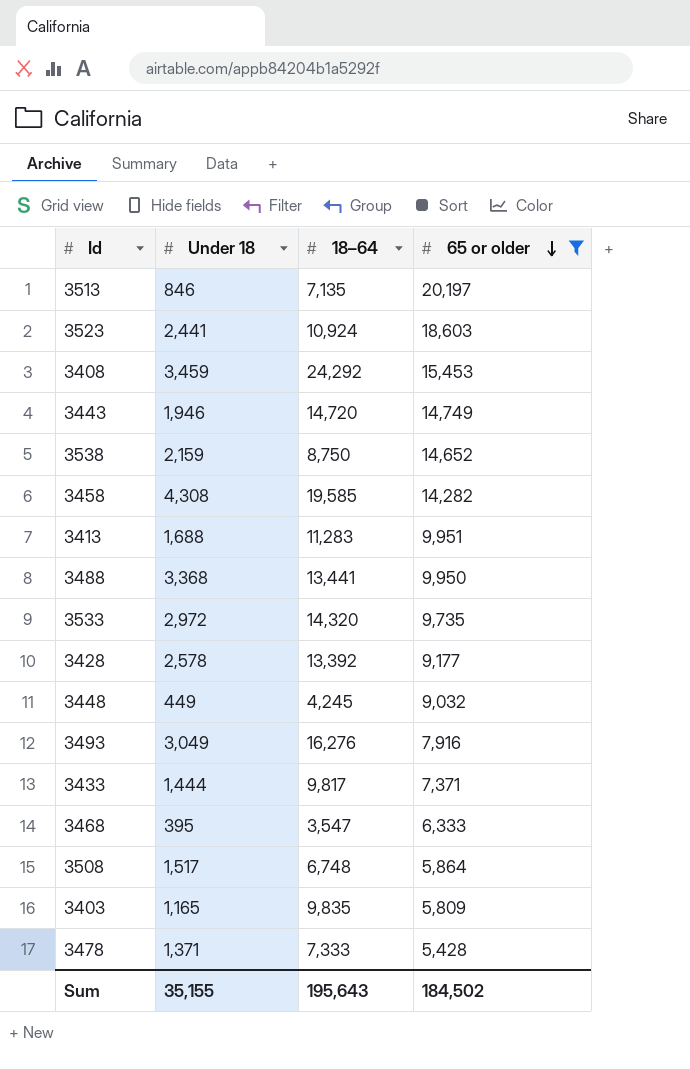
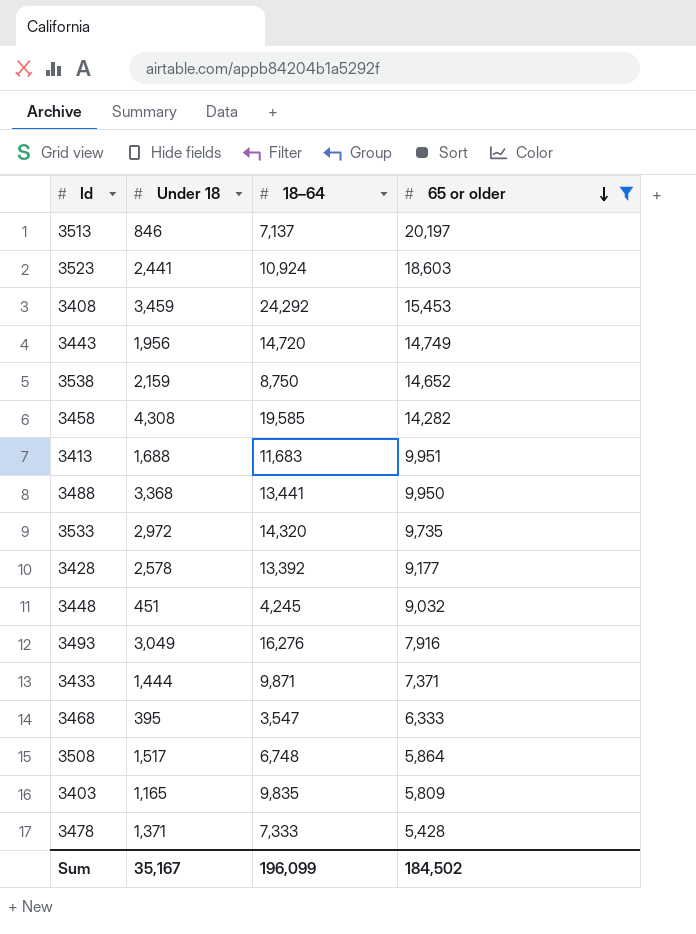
3513 | 18–64: 7,135 -> 7,137
3443 | Under 18: 1,946 -> 1,956
3413 | 18–64: 11,283 -> 11,683
3448 | Under 18: 449 -> 451
3433 | 18–64: 9,817 -> 9,871
Sum | Under 18: 35,155 -> 35,167
Sum | 18–64: 195,643 -> 196,099

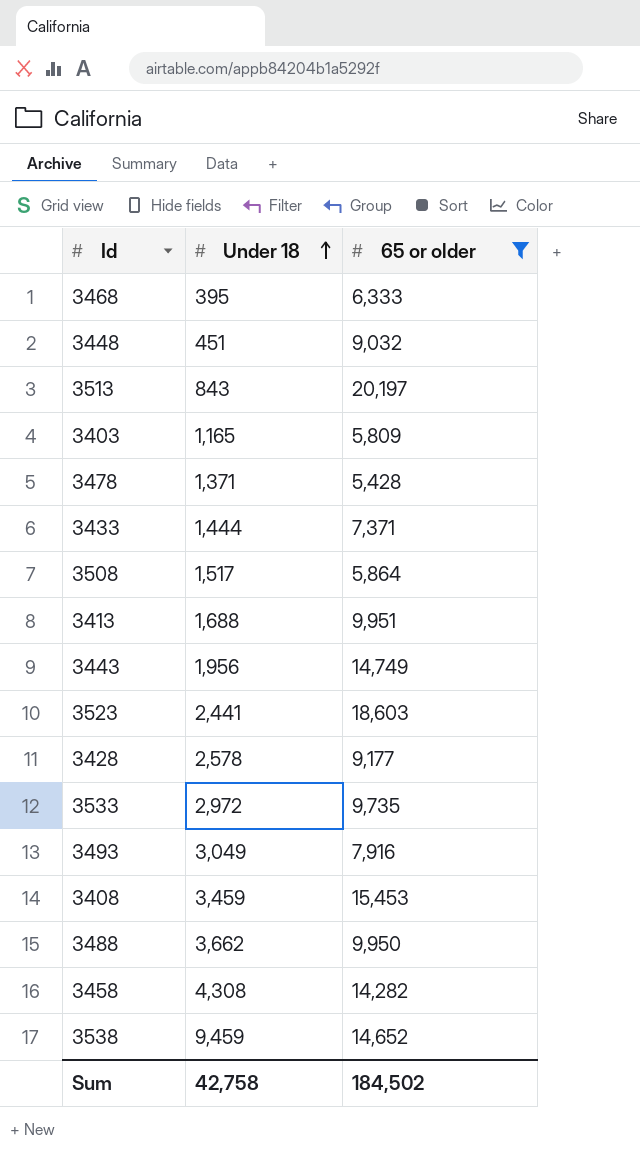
row order: 65 or older descending -> Under 18 ascending
column 18–64 | position: 3 -> none
3513 | Under 18: 846 -> 843
3488 | Under 18: 3,368 -> 3,662
3538 | Under 18: 2,159 -> 9,459
Sum | Under 18: 35,167 -> 42,758

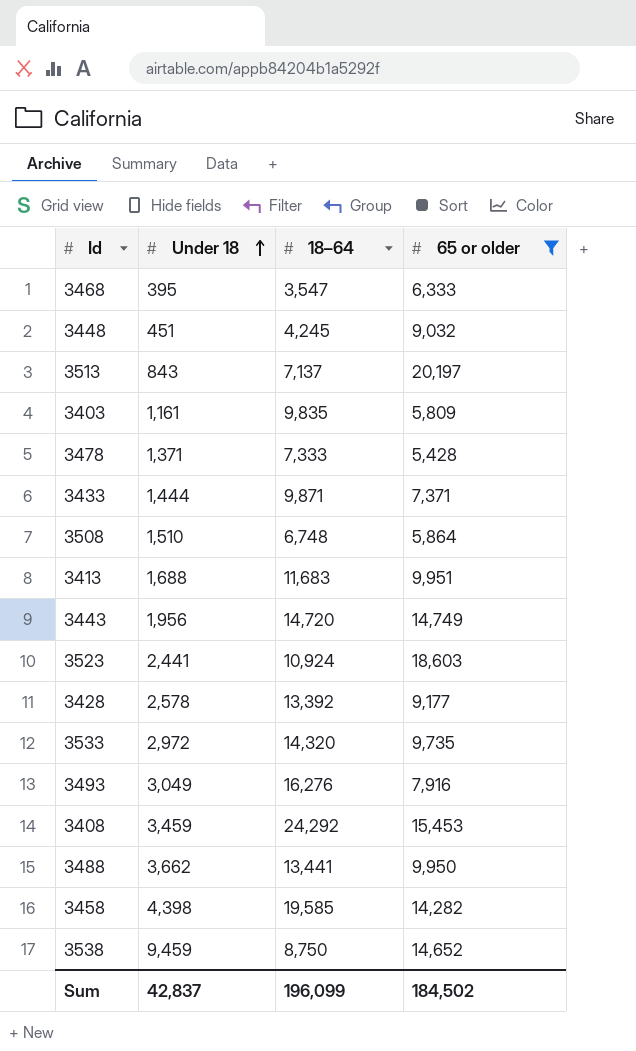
column 18–64 | position: none -> 3
3403 | Under 18: 1,165 -> 1,161
3508 | Under 18: 1,517 -> 1,510
3458 | Under 18: 4,308 -> 4,398
Sum | Under 18: 42,758 -> 42,837

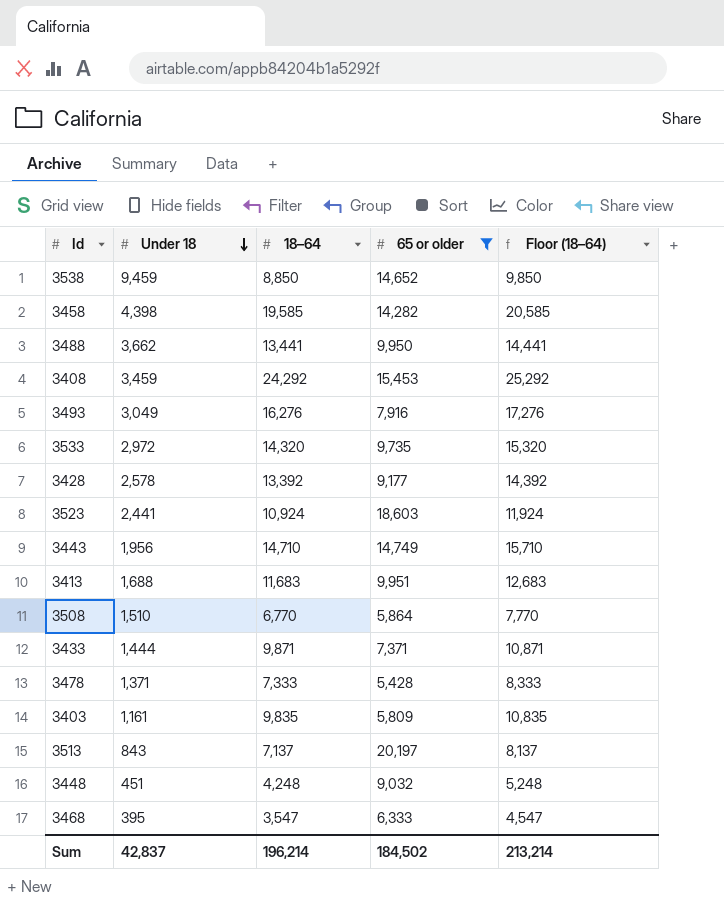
row order: Under 18 ascending -> Under 18 descending
column Floor (18–64) | formula: none -> [18–64] + 1000
3538 | 18–64: 8,750 -> 8,850
3443 | 18–64: 14,720 -> 14,710
3508 | 18–64: 6,748 -> 6,770
3448 | 18–64: 4,245 -> 4,248
Sum | 18–64: 196,099 -> 196,214

